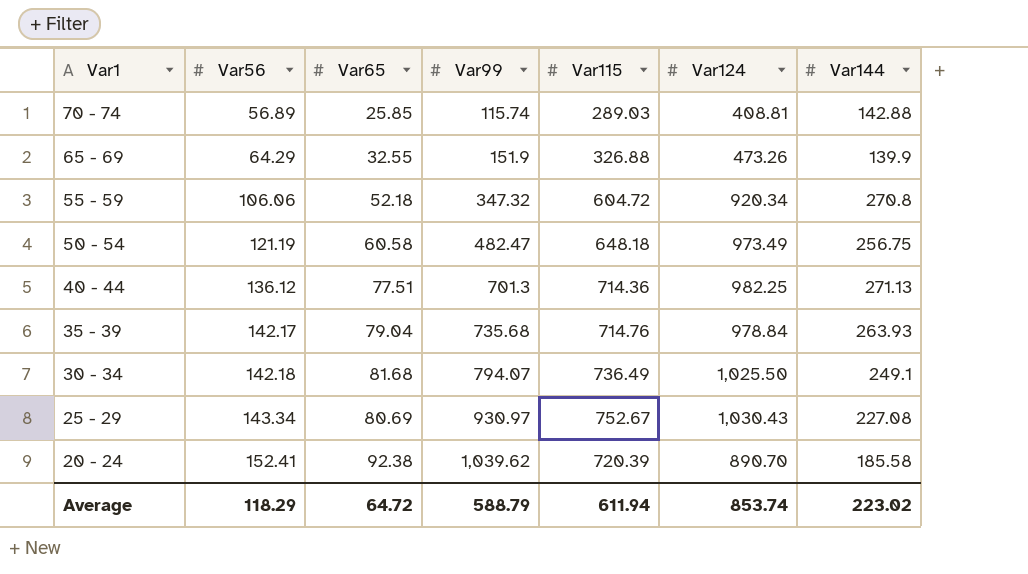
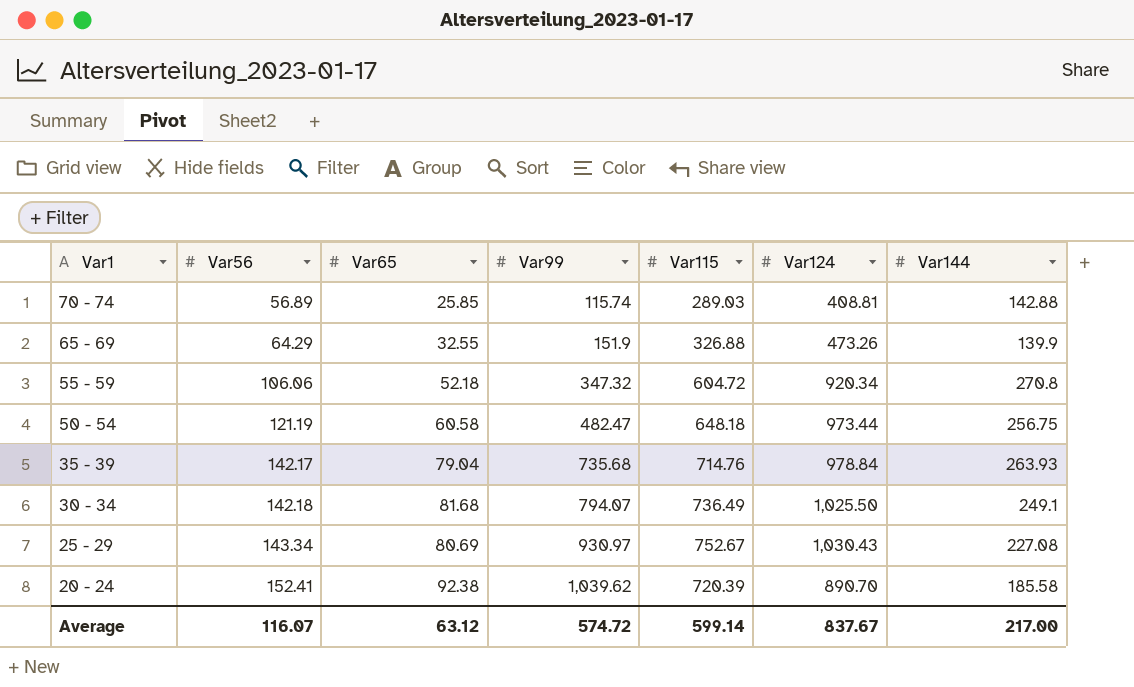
row 40 - 44: 136.12 | 77.51 | 701.3 | 714.36 | 982.25 | 271.13 -> none
50 - 54 | Var124: 973.49 -> 973.44
Average | Var56: 118.29 -> 116.07
Average | Var65: 64.72 -> 63.12
Average | Var99: 588.79 -> 574.72
Average | Var115: 611.94 -> 599.14
Average | Var124: 853.74 -> 837.67
Average | Var144: 223.02 -> 217.00

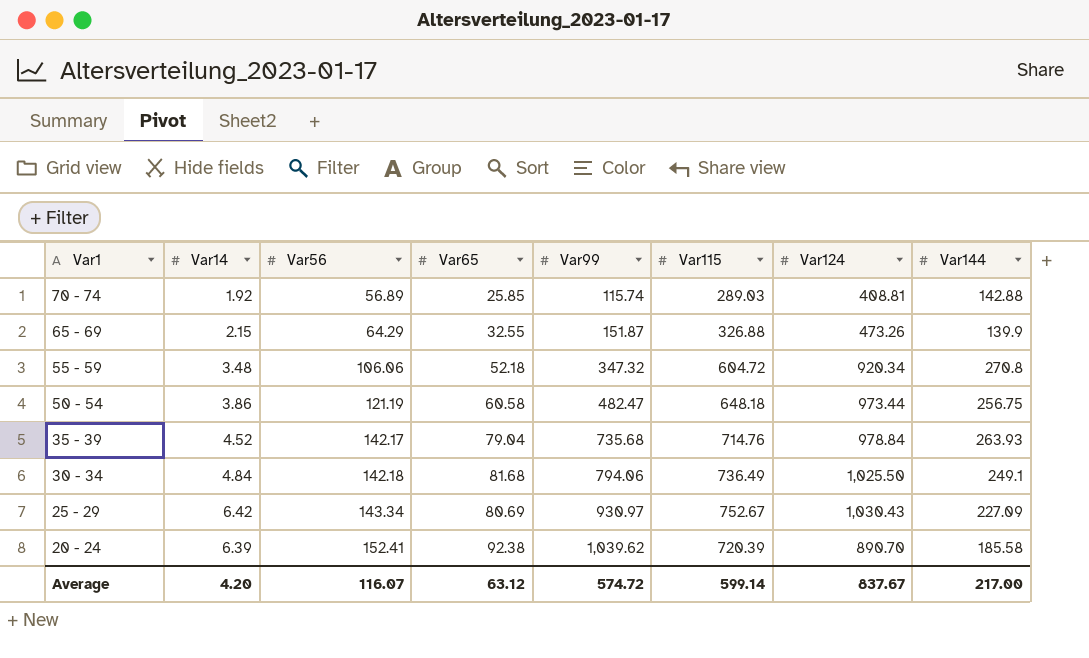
column Var14 | position: none -> 2
65 - 69 | Var99: 151.9 -> 151.87
30 - 34 | Var99: 794.07 -> 794.06
25 - 29 | Var144: 227.08 -> 227.09

